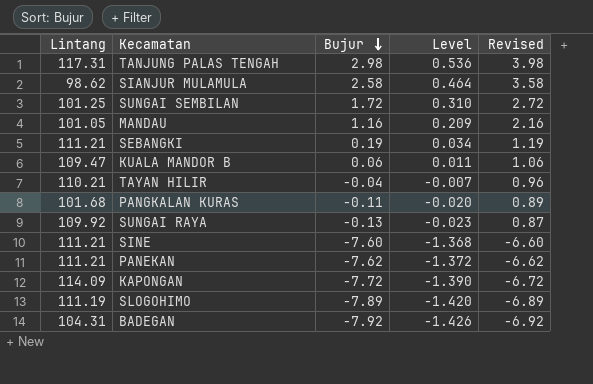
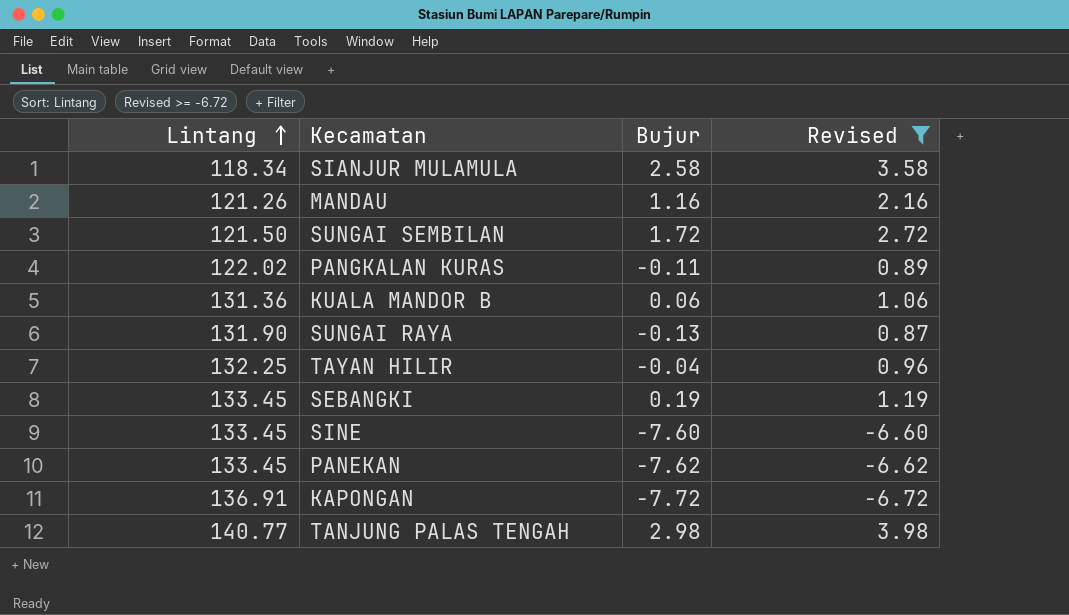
filter: none -> Revised >= -6.72
row order: Bujur descending -> Lintang ascending
column Level | formula: [Bujur] * 0.18 -> none
SIANJUR MULAMULA | Lintang: 98.62 -> 118.34
MANDAU | Lintang: 101.05 -> 121.26
SUNGAI SEMBILAN | Lintang: 101.25 -> 121.50
PANGKALAN KURAS | Lintang: 101.68 -> 122.02
KUALA MANDOR B | Lintang: 109.47 -> 131.36
SUNGAI RAYA | Lintang: 109.92 -> 131.90
TAYAN HILIR | Lintang: 110.21 -> 132.25
SEBANGKI | Lintang: 111.21 -> 133.45
SINE | Lintang: 111.21 -> 133.45
PANEKAN | Lintang: 111.21 -> 133.45
KAPONGAN | Lintang: 114.09 -> 136.91
TANJUNG PALAS TENGAH | Lintang: 117.31 -> 140.77

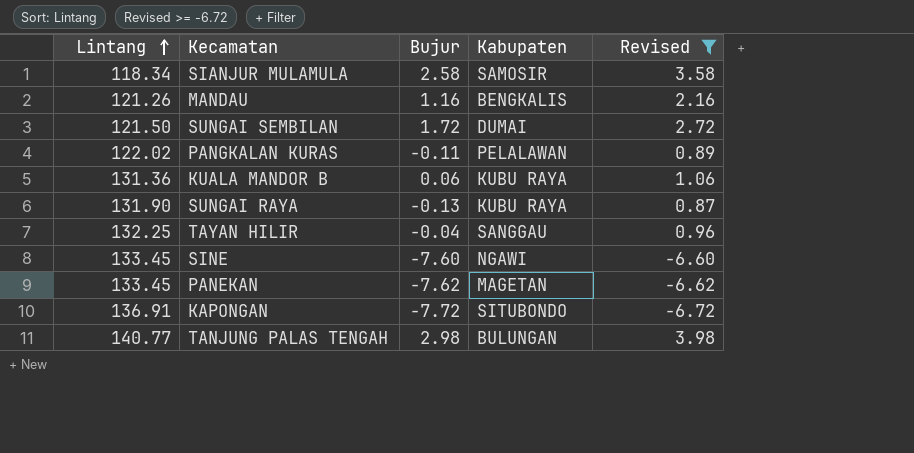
column Kabupaten | position: none -> 4
row SEBANGKI: 133.45 | 0.19 | 1.19 -> none

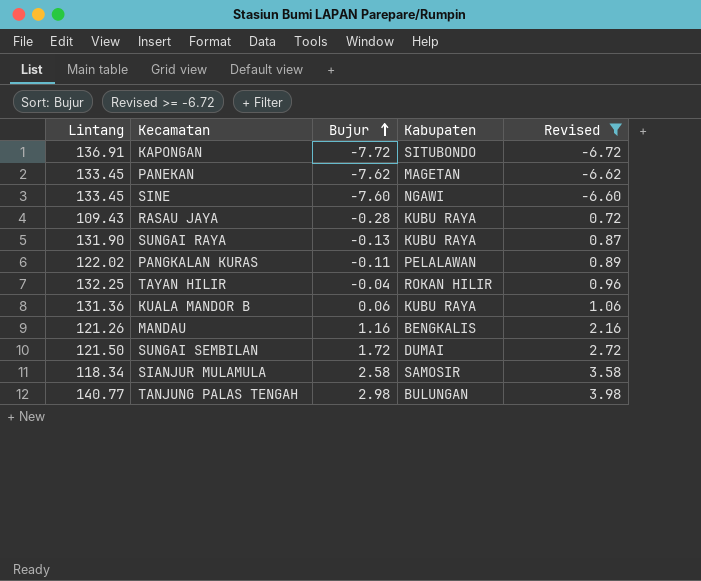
row order: Lintang ascending -> Bujur ascending
row RASAU JAYA: none -> 109.43 | -0.28 | KUBU RAYA | 0.72
TAYAN HILIR | Kabupaten: SANGGAU -> ROKAN HILIR

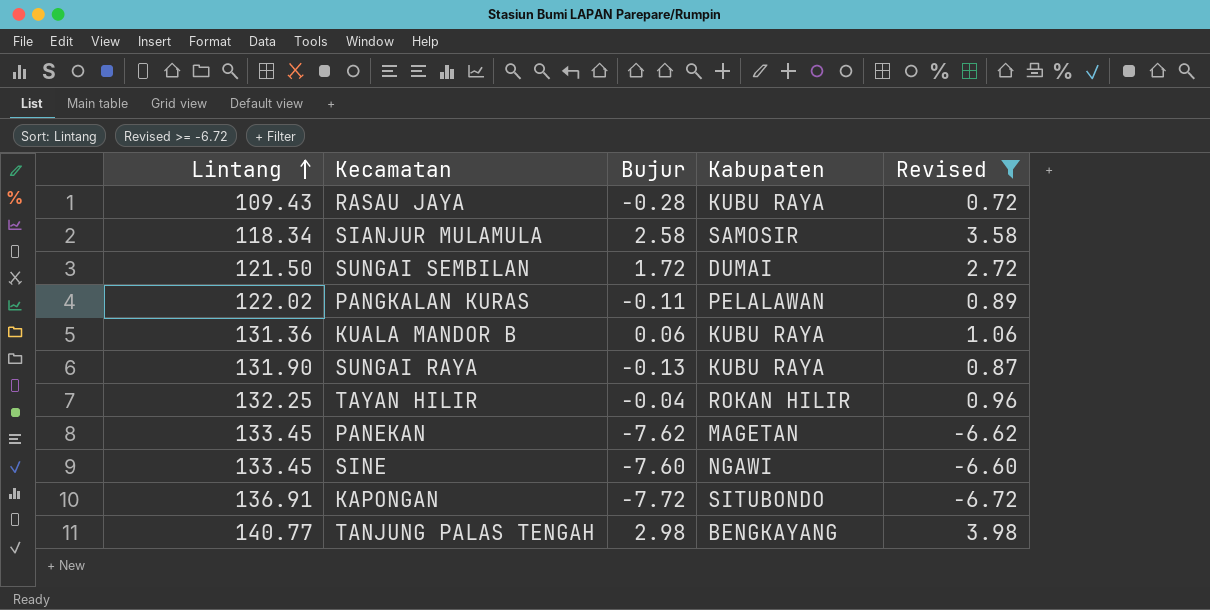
row order: Bujur ascending -> Lintang ascending
row MANDAU: 121.26 | 1.16 | BENGKALIS | 2.16 -> none
TANJUNG PALAS TENGAH | Kabupaten: BULUNGAN -> BENGKAYANG

